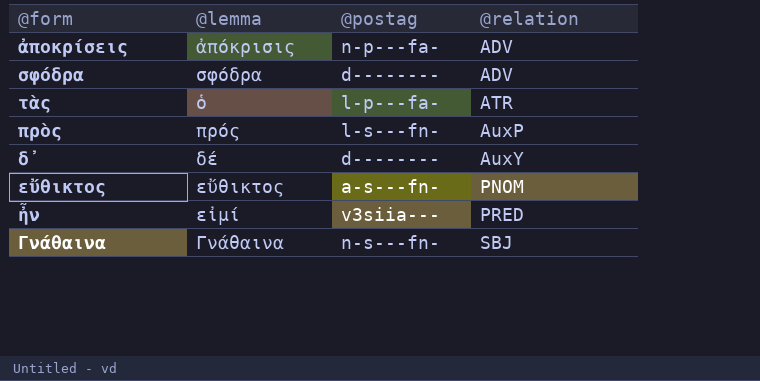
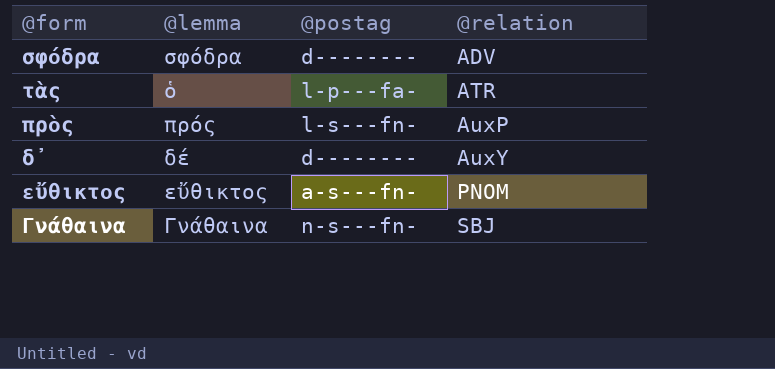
row ἀποκρίσεις: ἀπόκρισις | n-p---fa- | ADV -> none
row ἦν: εἰμί | v3siia--- | PRED -> none

